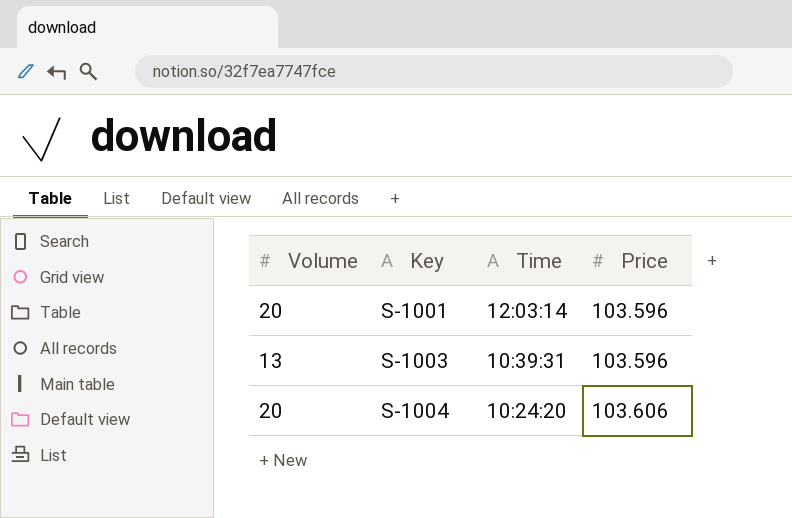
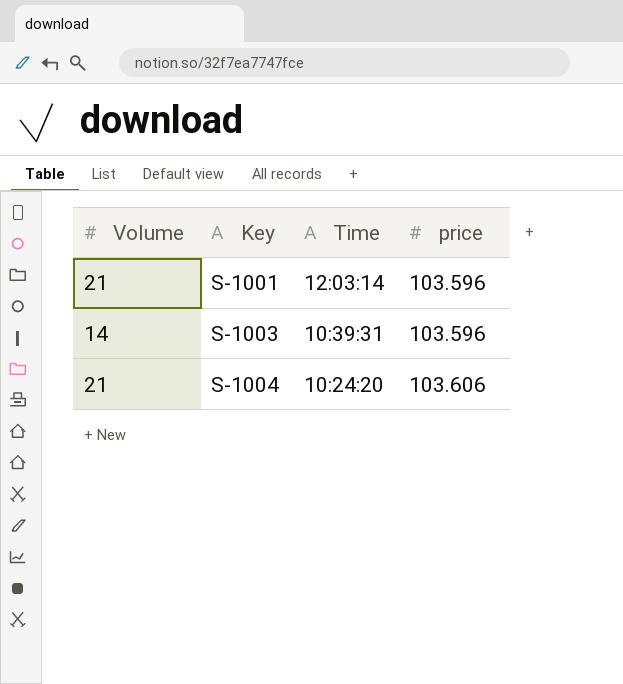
column name: Price -> price
S-1001 | Volume: 20 -> 21
S-1003 | Volume: 13 -> 14
S-1004 | Volume: 20 -> 21

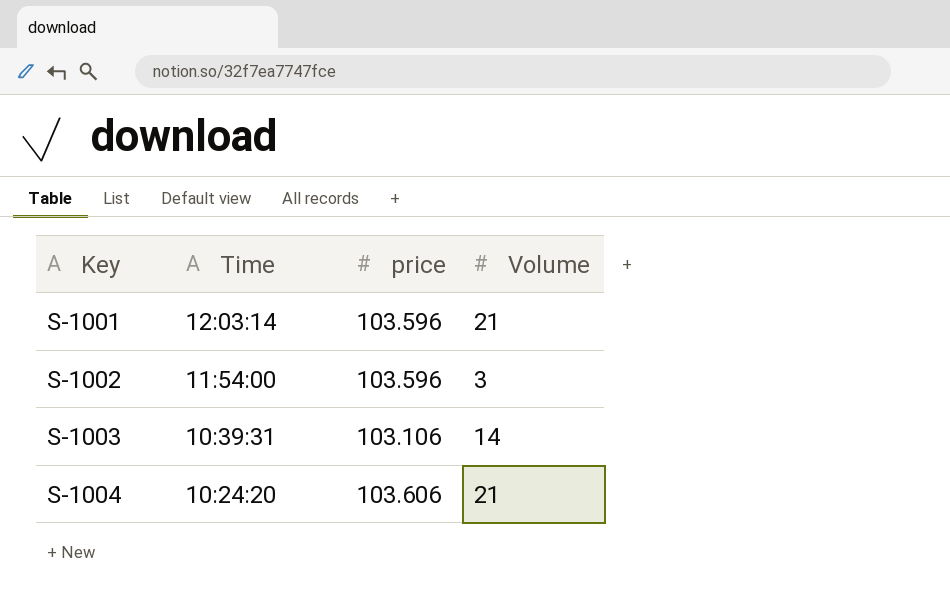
column Volume | position: 1 -> 4
row S-1002: none -> 11:54:00 | 103.596 | 3
S-1003 | price: 103.596 -> 103.106

